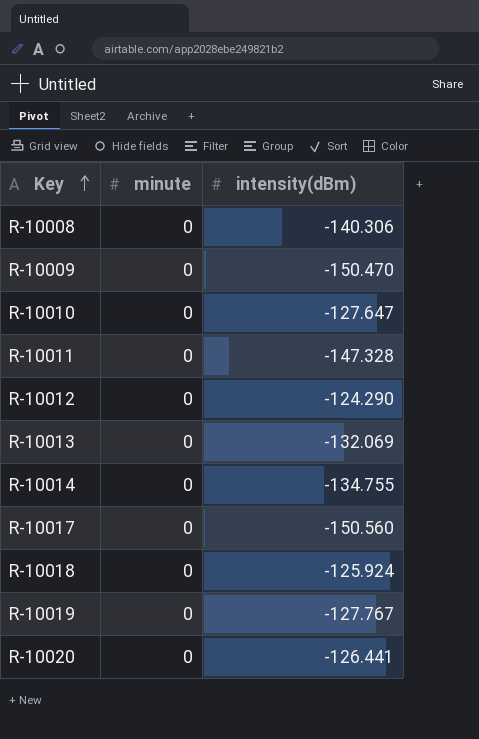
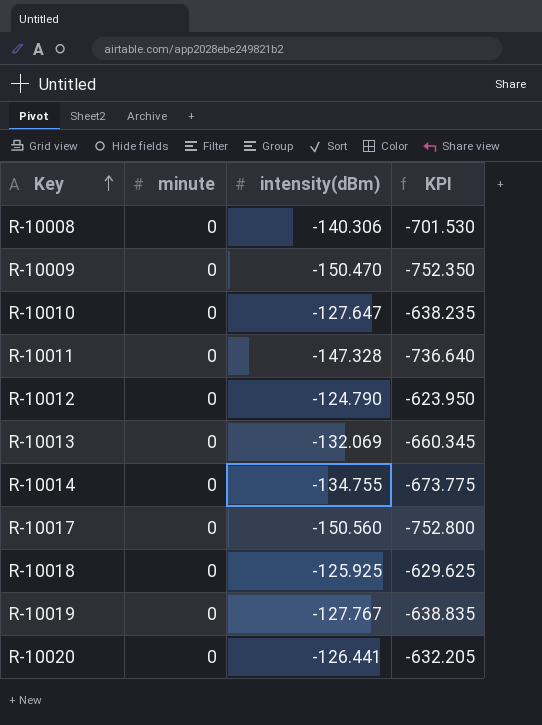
column KPI | formula: none -> [intensity(dBm)] * 5
R-10012 | intensity(dBm): -124.290 -> -124.790
R-10018 | intensity(dBm): -125.924 -> -125.925

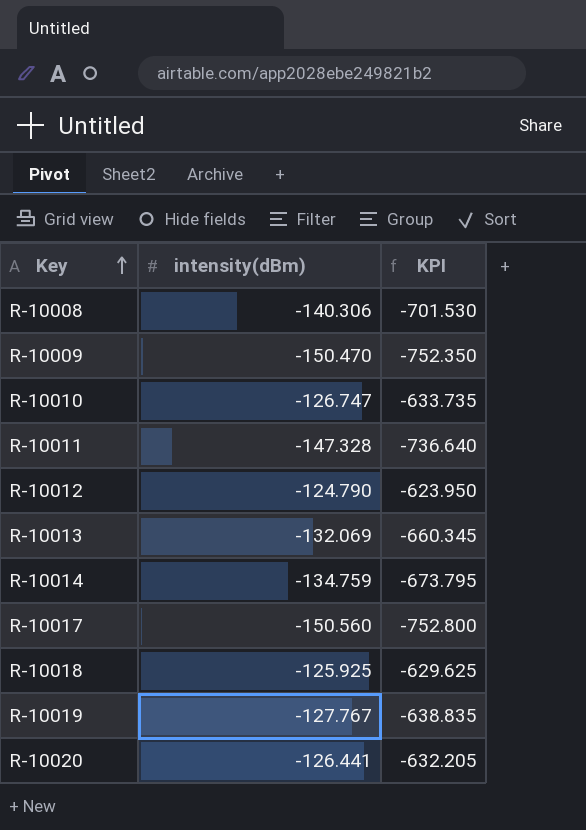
column minute | position: 2 -> none
R-10010 | intensity(dBm): -127.647 -> -126.747
R-10010 | KPI: -638.235 -> -633.735
R-10014 | intensity(dBm): -134.755 -> -134.759
R-10014 | KPI: -673.775 -> -673.795

